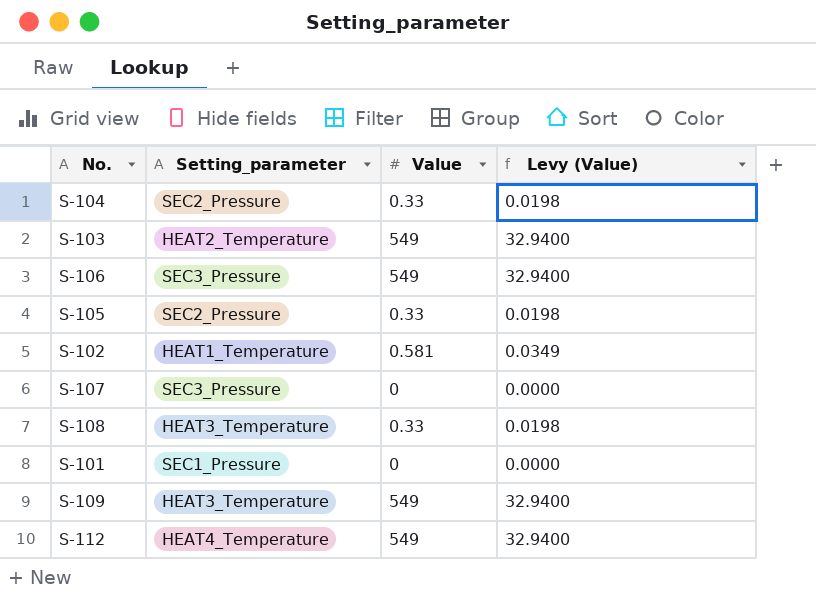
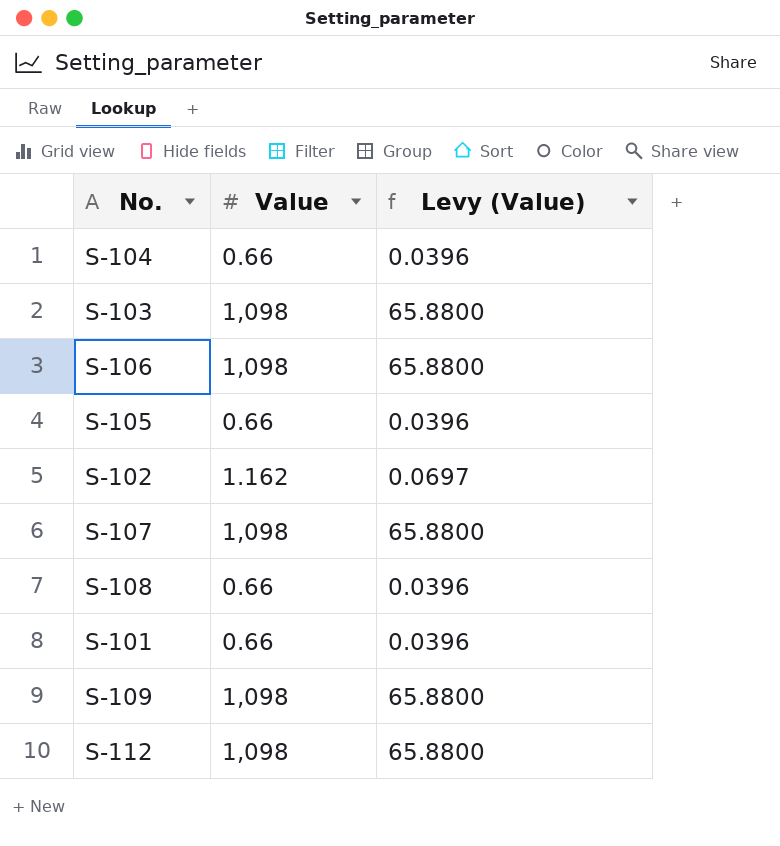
column Setting_parameter | position: 2 -> none
S-104 | Value: 0.33 -> 0.66
S-104 | Levy (Value): 0.0198 -> 0.0396
S-103 | Value: 549 -> 1,098
S-103 | Levy (Value): 32.9400 -> 65.8800
S-106 | Value: 549 -> 1,098
S-106 | Levy (Value): 32.9400 -> 65.8800
S-105 | Value: 0.33 -> 0.66
S-105 | Levy (Value): 0.0198 -> 0.0396
S-102 | Value: 0.581 -> 1.162
S-102 | Levy (Value): 0.0349 -> 0.0697
S-107 | Value: 0 -> 1,098
S-107 | Levy (Value): 0.0000 -> 65.8800
S-108 | Value: 0.33 -> 0.66
S-108 | Levy (Value): 0.0198 -> 0.0396
S-101 | Value: 0 -> 0.66
S-101 | Levy (Value): 0.0000 -> 0.0396
S-109 | Value: 549 -> 1,098
S-109 | Levy (Value): 32.9400 -> 65.8800
S-112 | Value: 549 -> 1,098
S-112 | Levy (Value): 32.9400 -> 65.8800

